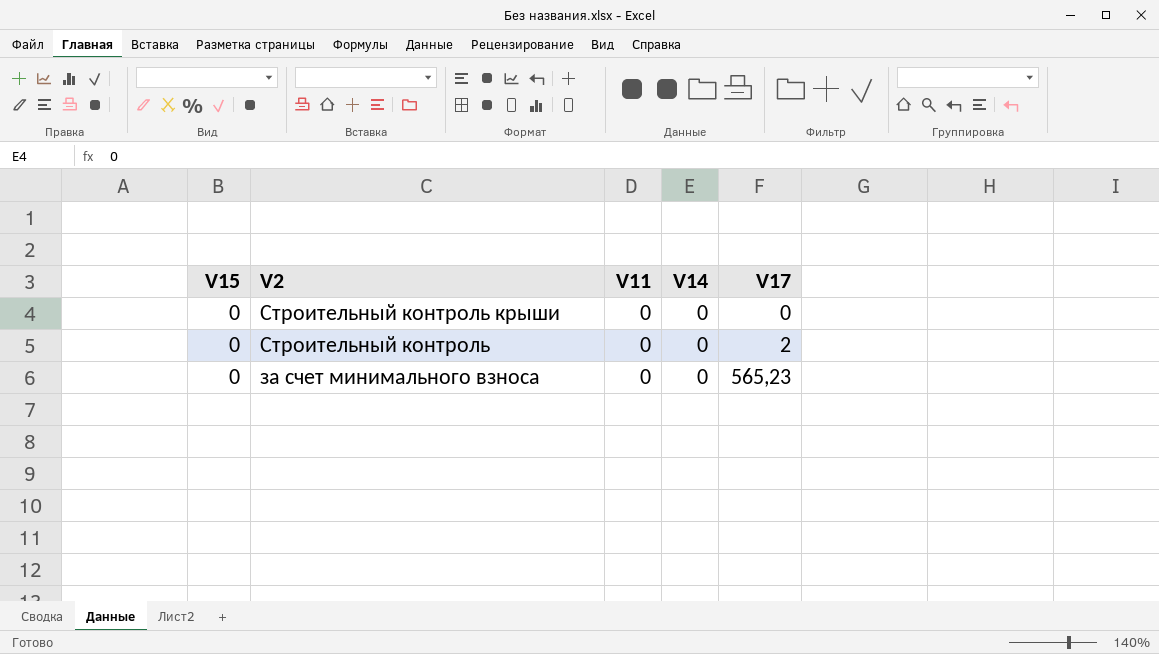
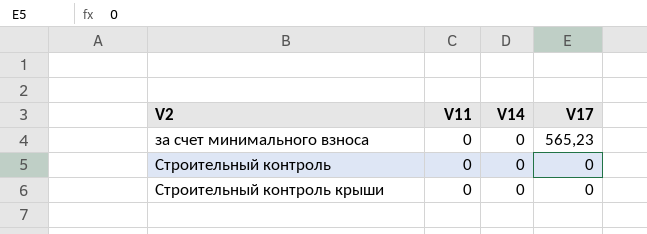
row order: V2 descending -> V2 ascending
column V15 | position: 1 -> none
Строительный контроль | V17: 2 -> 0

